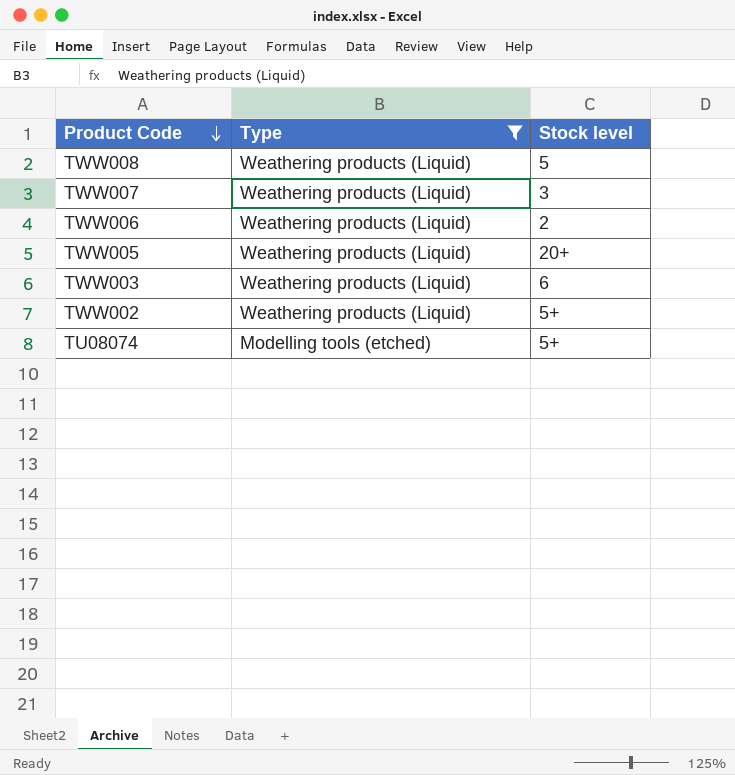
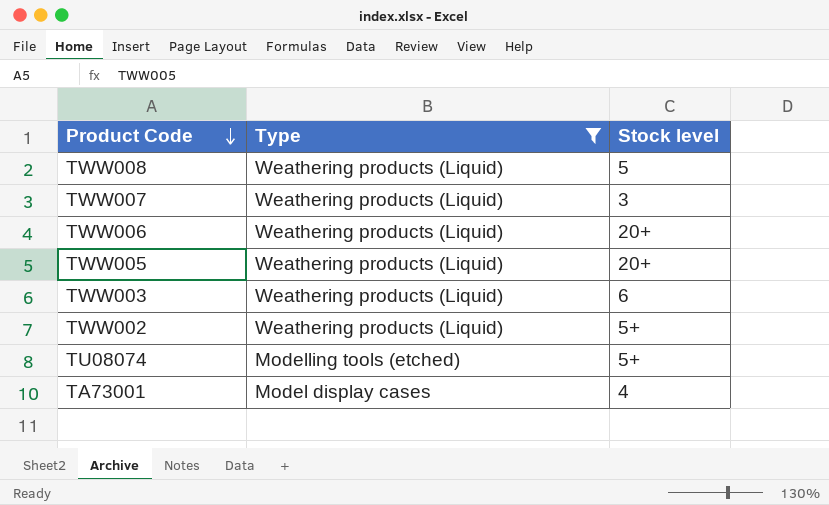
TWW006 | Stock level: 2 -> 20+
row TA73001: none -> Model display cases | 4

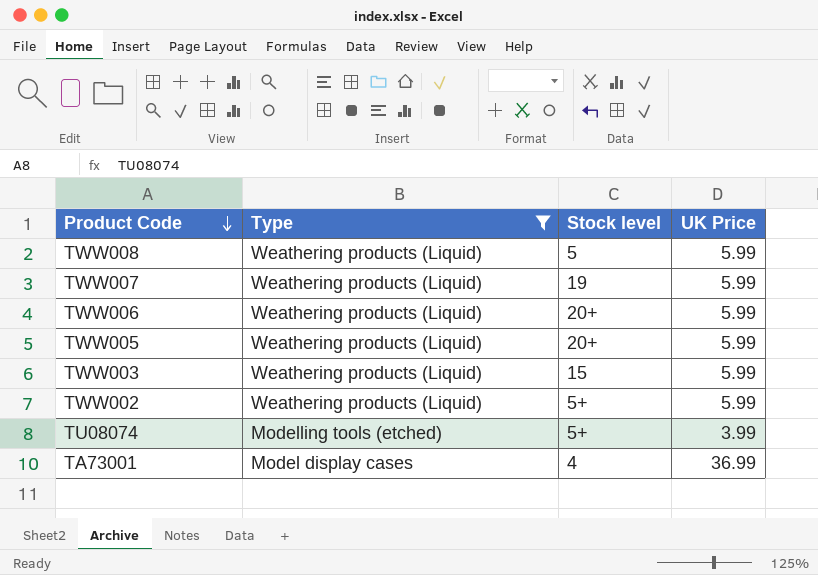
column UK Price | position: none -> 4
TWW007 | Stock level: 3 -> 19
TWW003 | Stock level: 6 -> 15

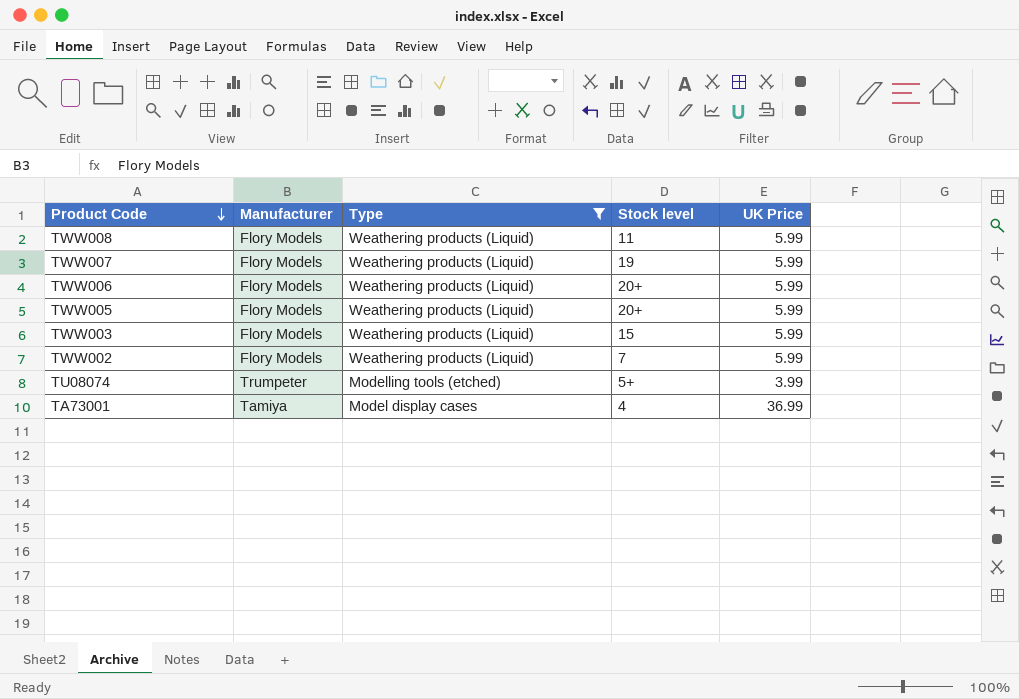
column Manufacturer | position: none -> 2
TWW008 | Stock level: 5 -> 11
TWW002 | Stock level: 5+ -> 7

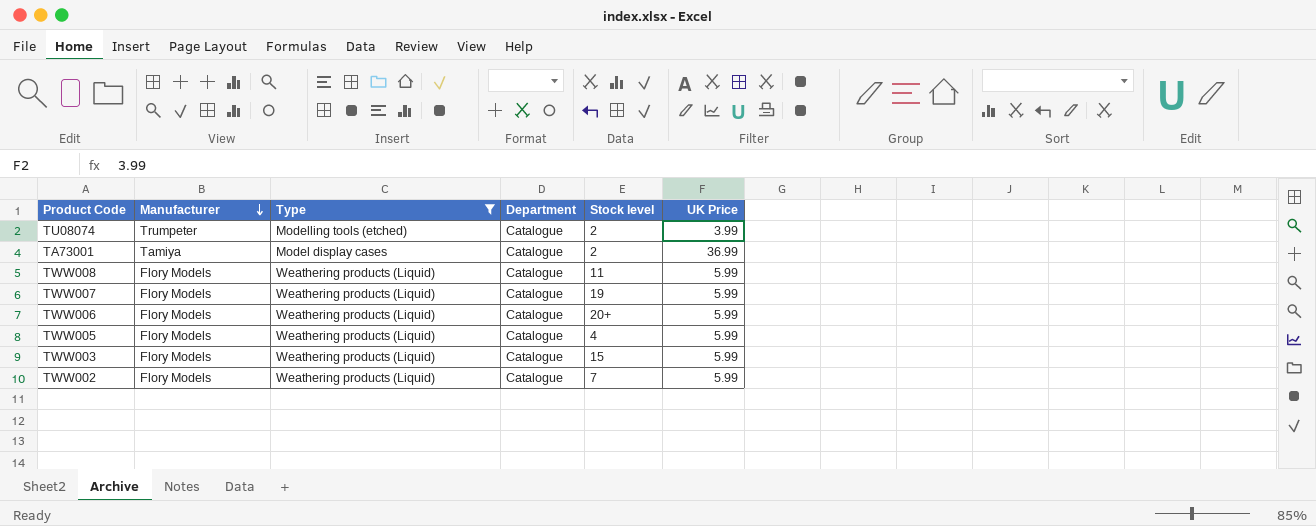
row order: Product Code descending -> Manufacturer descending
column Department | position: none -> 4
TU08074 | Stock level: 5+ -> 2
TA73001 | Stock level: 4 -> 2
TWW005 | Stock level: 20+ -> 4

